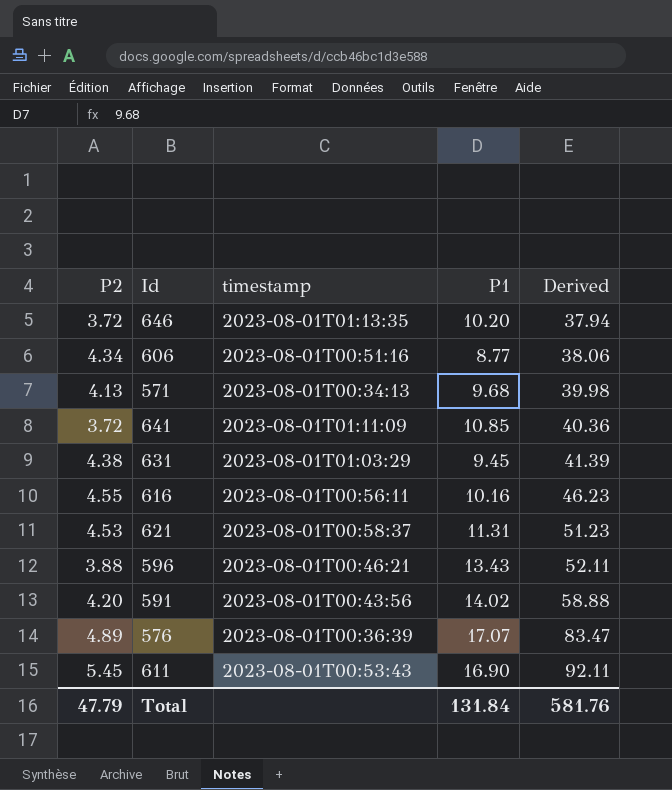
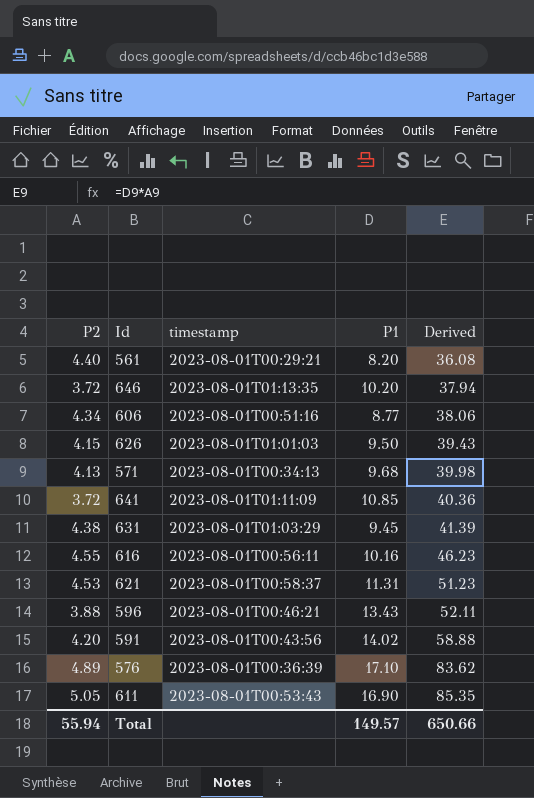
row 561: none -> 4.40 | 2023-08-01T00:29:21 | 8.20 | 36.08
row 626: none -> 4.15 | 2023-08-01T01:01:03 | 9.50 | 39.43
576 | P1: 17.07 -> 17.10
576 | Derived: 83.47 -> 83.62
611 | P2: 5.45 -> 5.05
611 | Derived: 92.11 -> 85.35
Total | P2: 47.79 -> 55.94
Total | P1: 131.84 -> 149.57
Total | Derived: 581.76 -> 650.66

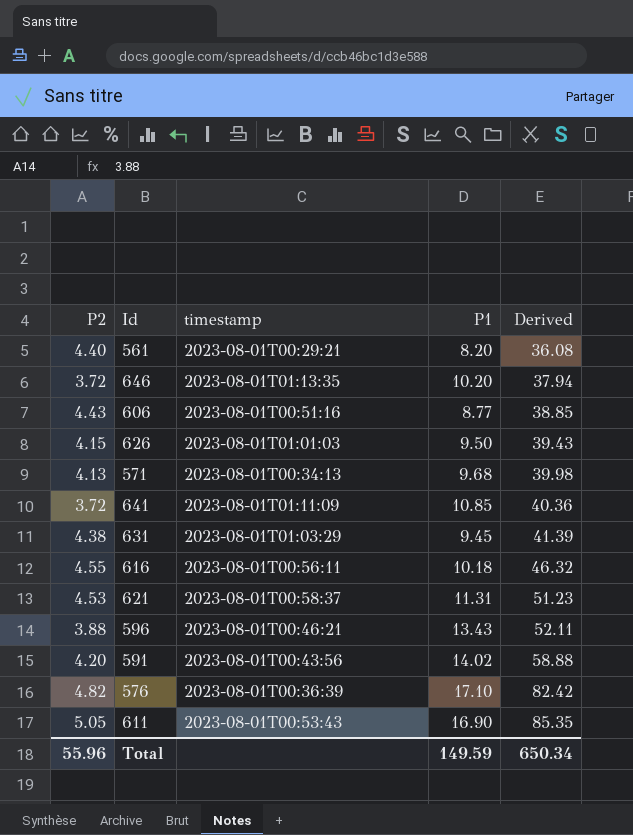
606 | P2: 4.34 -> 4.43
606 | Derived: 38.06 -> 38.85
616 | P1: 10.16 -> 10.18
616 | Derived: 46.23 -> 46.32
576 | P2: 4.89 -> 4.82
576 | Derived: 83.62 -> 82.42
Total | P2: 55.94 -> 55.96
Total | P1: 149.57 -> 149.59
Total | Derived: 650.66 -> 650.34

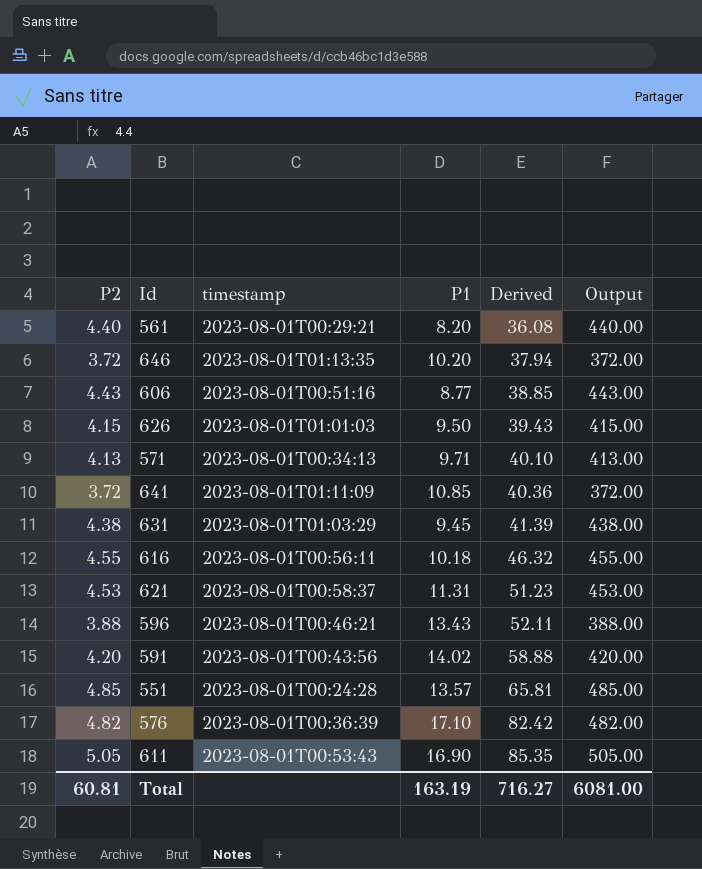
column Output | formula: none -> [P2] * 100
571 | P1: 9.68 -> 9.71
571 | Derived: 39.98 -> 40.10
row 551: none -> 4.85 | 2023-08-01T00:24:28 | 13.57 | 65.81 | 485.00
Total | P2: 55.96 -> 60.81
Total | P1: 149.59 -> 163.19
Total | Derived: 650.34 -> 716.27

